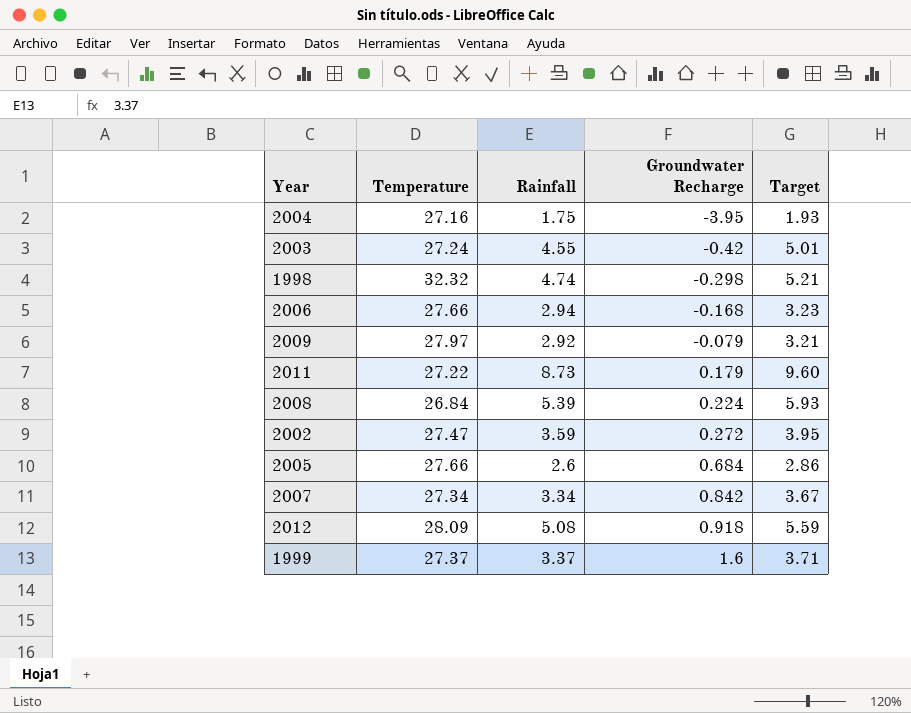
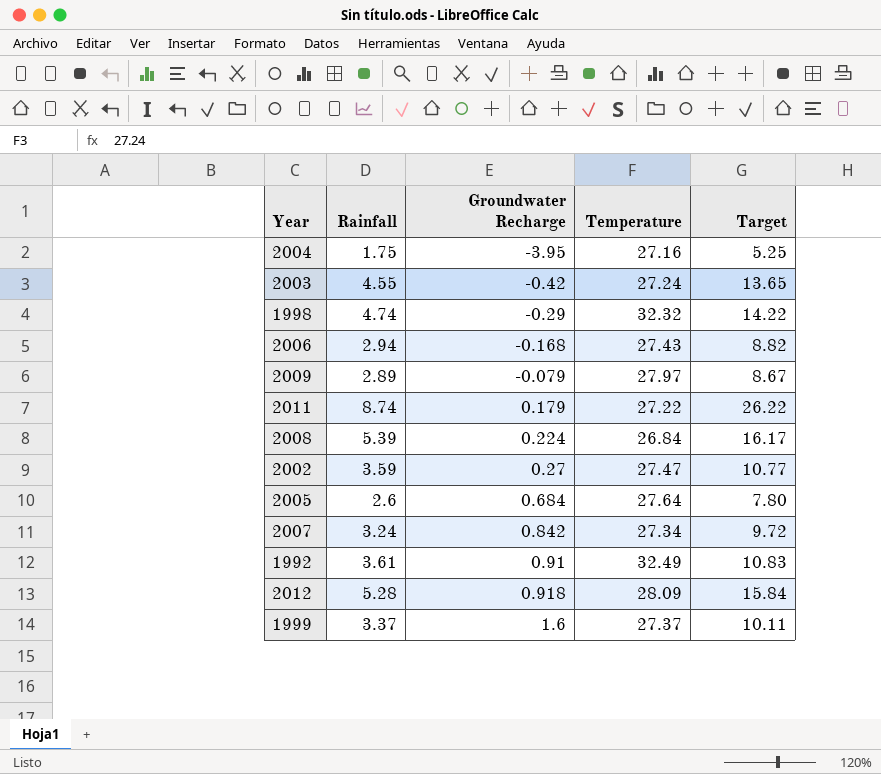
column Temperature | position: 2 -> 4
column Target | formula: [Rainfall] * 1.1 -> [Rainfall] * 3
1998 | Groundwater Recharge: -0.298 -> -0.29
2006 | Temperature: 27.66 -> 27.43
2009 | Rainfall: 2.92 -> 2.89
2011 | Rainfall: 8.73 -> 8.74
2002 | Groundwater Recharge: 0.272 -> 0.27
2005 | Temperature: 27.66 -> 27.64
2007 | Rainfall: 3.34 -> 3.24
row 1992: none -> 3.61 | 0.91 | 32.49 | 10.83
2012 | Rainfall: 5.08 -> 5.28

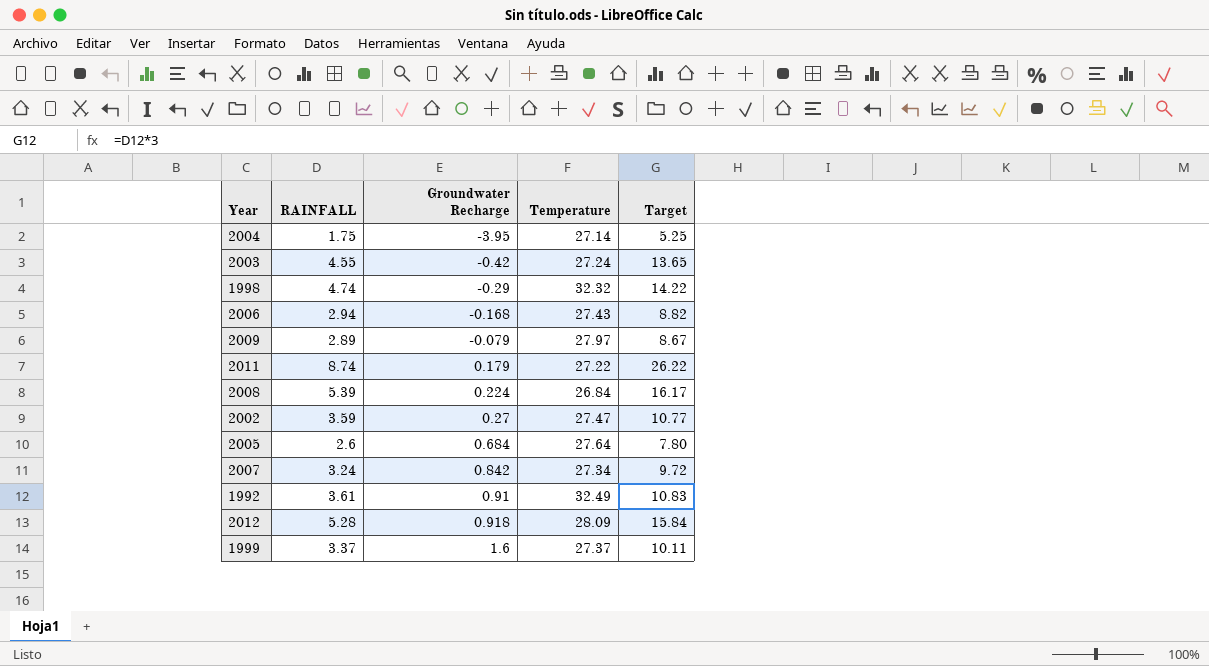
column name: Rainfall -> RAINFALL
2004 | Temperature: 27.16 -> 27.14

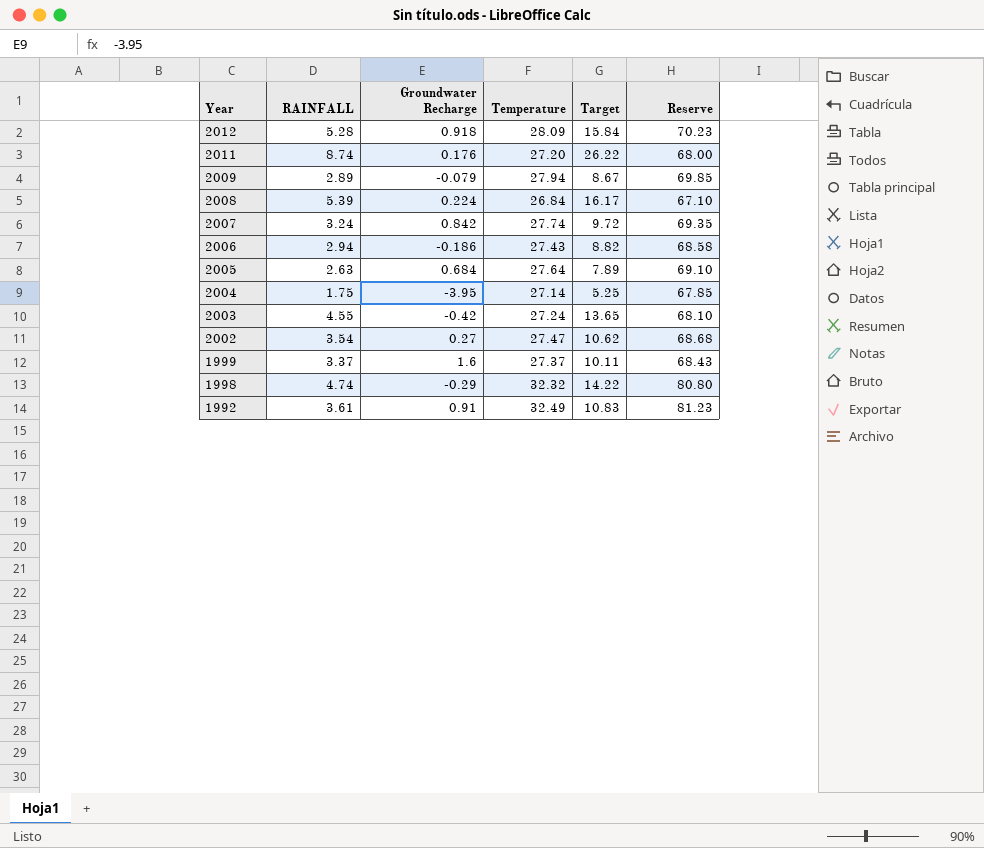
row order: Groundwater Recharge ascending -> Year descending
column Reserve | formula: none -> [Temperature] * 2.5
2011 | Groundwater Recharge: 0.179 -> 0.176
2011 | Temperature: 27.22 -> 27.20
2009 | Temperature: 27.97 -> 27.94
2007 | Temperature: 27.34 -> 27.74
2006 | Groundwater Recharge: -0.168 -> -0.186
2005 | RAINFALL: 2.6 -> 2.63
2005 | Target: 7.80 -> 7.89
2002 | RAINFALL: 3.59 -> 3.54
2002 | Target: 10.77 -> 10.62

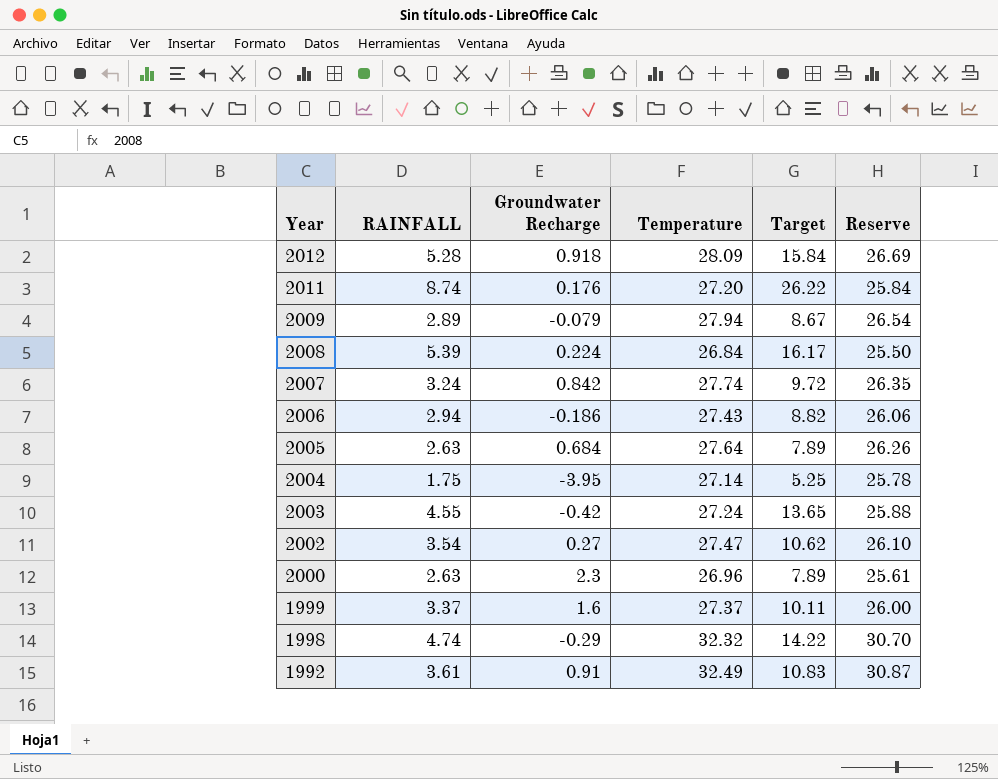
column Reserve | formula: [Temperature] * 2.5 -> [Temperature] * 0.95
row 2000: none -> 2.63 | 2.3 | 26.96 | 7.89 | 25.61

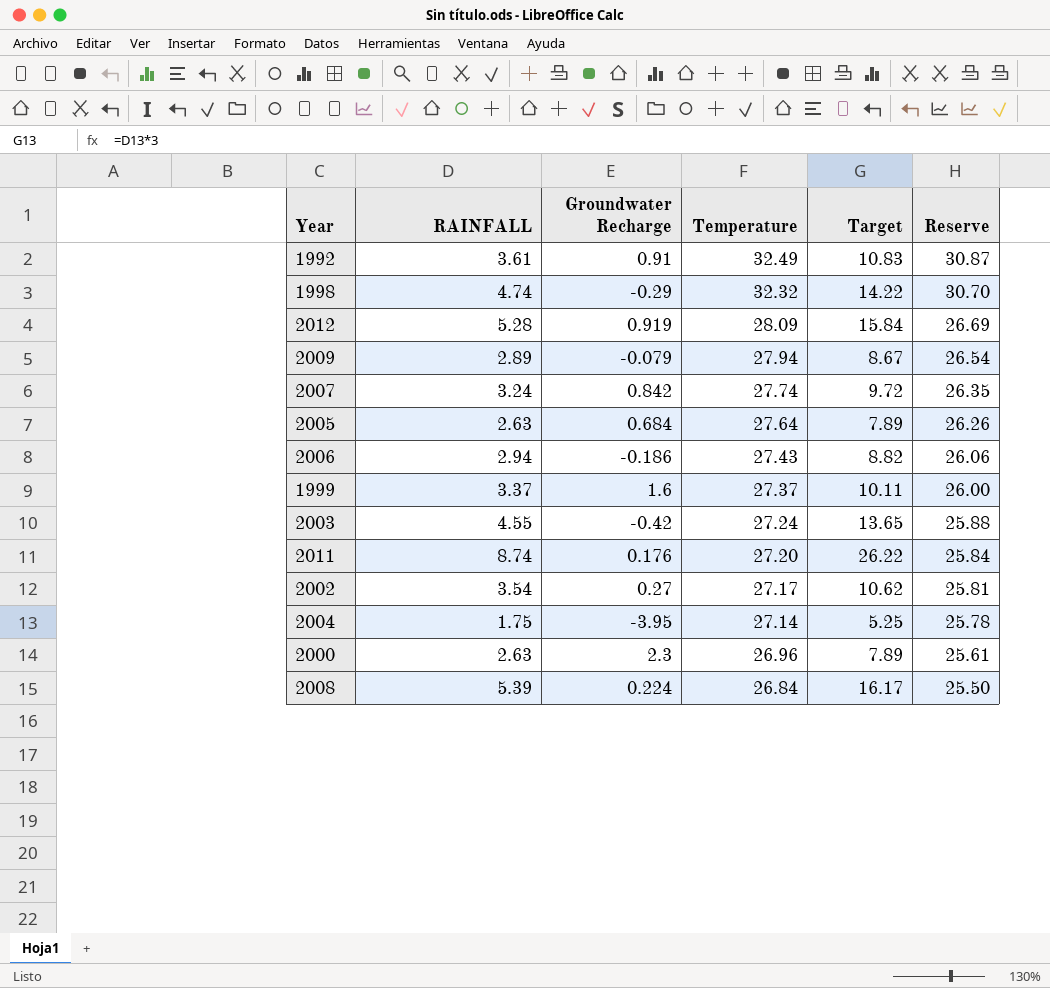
row order: Year descending -> Temperature descending
2012 | Groundwater Recharge: 0.918 -> 0.919
2002 | Temperature: 27.47 -> 27.17
2002 | Reserve: 26.10 -> 25.81

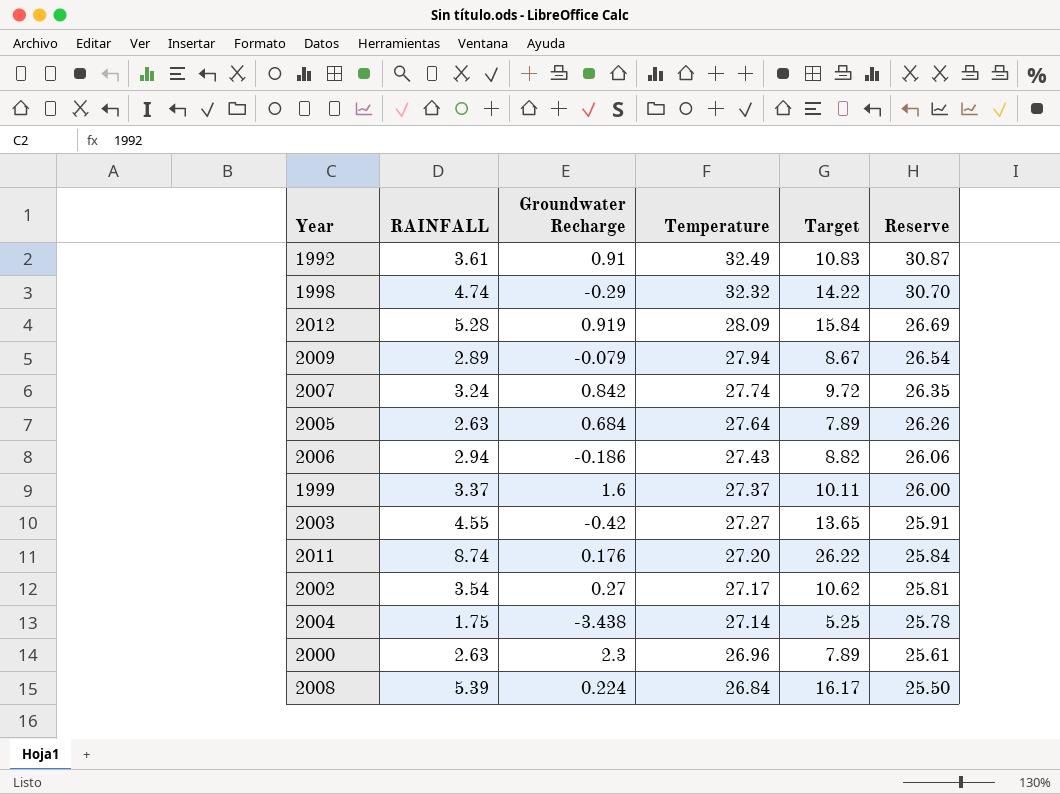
2003 | Temperature: 27.24 -> 27.27
2003 | Reserve: 25.88 -> 25.91
2004 | Groundwater Recharge: -3.95 -> -3.438

